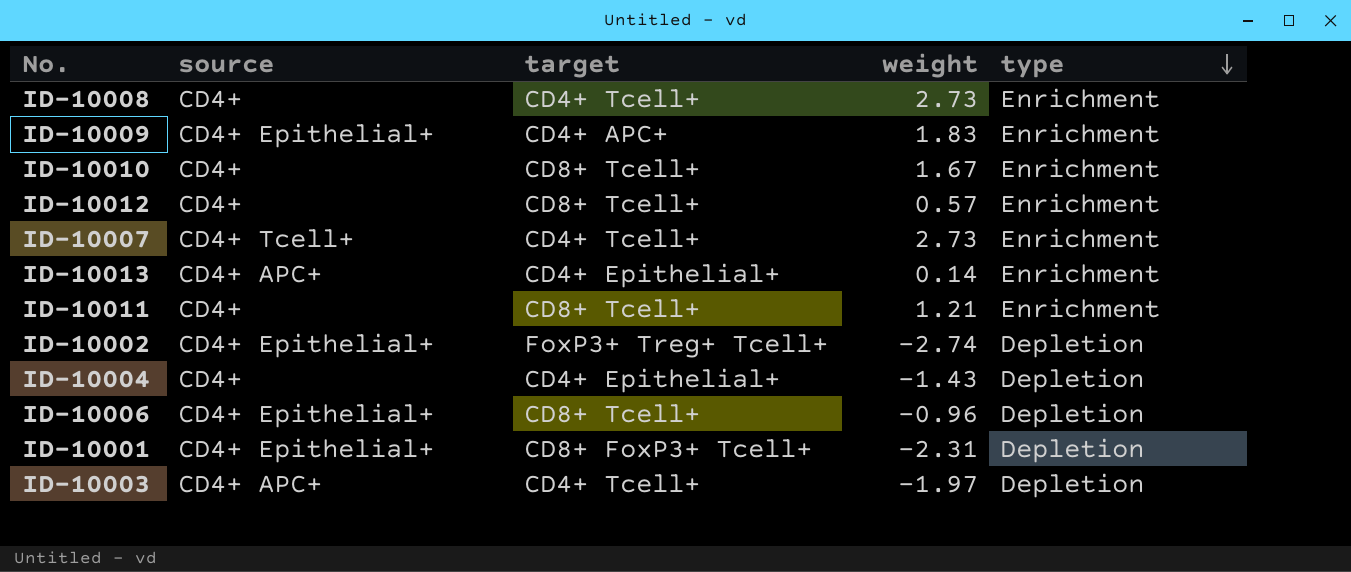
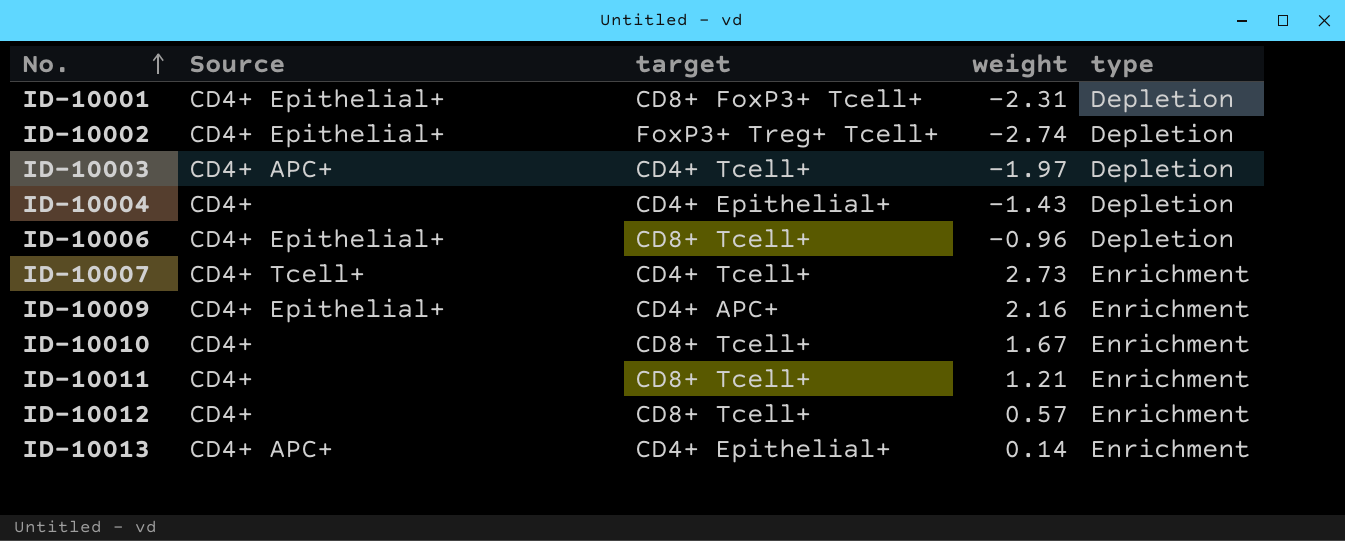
row order: type descending -> No. ascending
column name: source -> Source
row ID-10008: CD4+ | CD4+ Tcell+ | 2.73 | Enrichment -> none
ID-10009 | weight: 1.83 -> 2.16

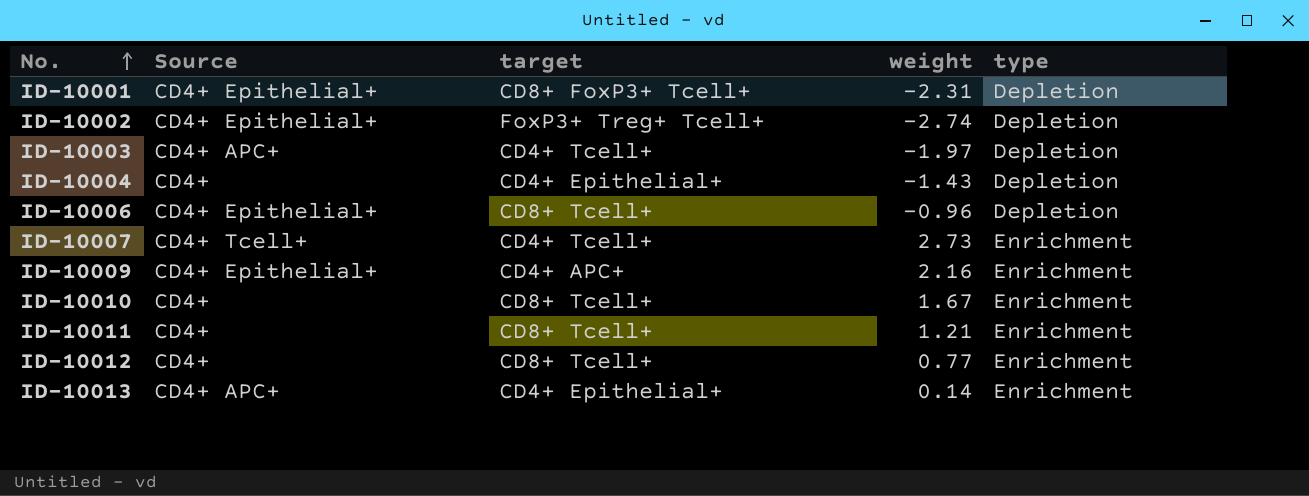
ID-10012 | weight: 0.57 -> 0.77

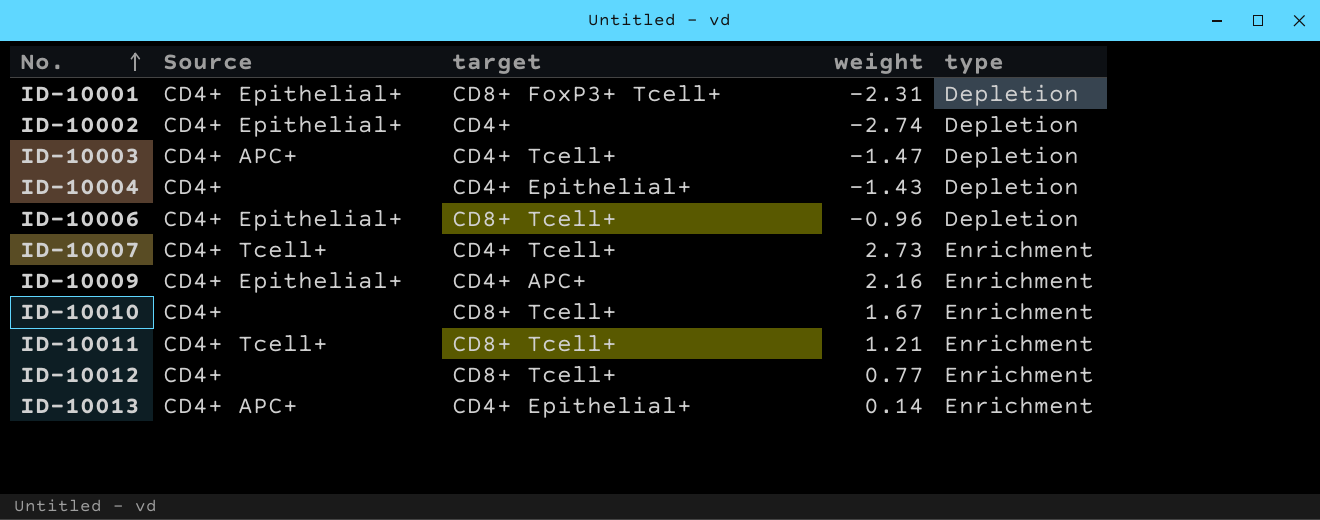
ID-10002 | target: FoxP3+ Treg+ Tcell+ -> CD4+
ID-10003 | weight: -1.97 -> -1.47
ID-10011 | Source: CD4+ -> CD4+ Tcell+

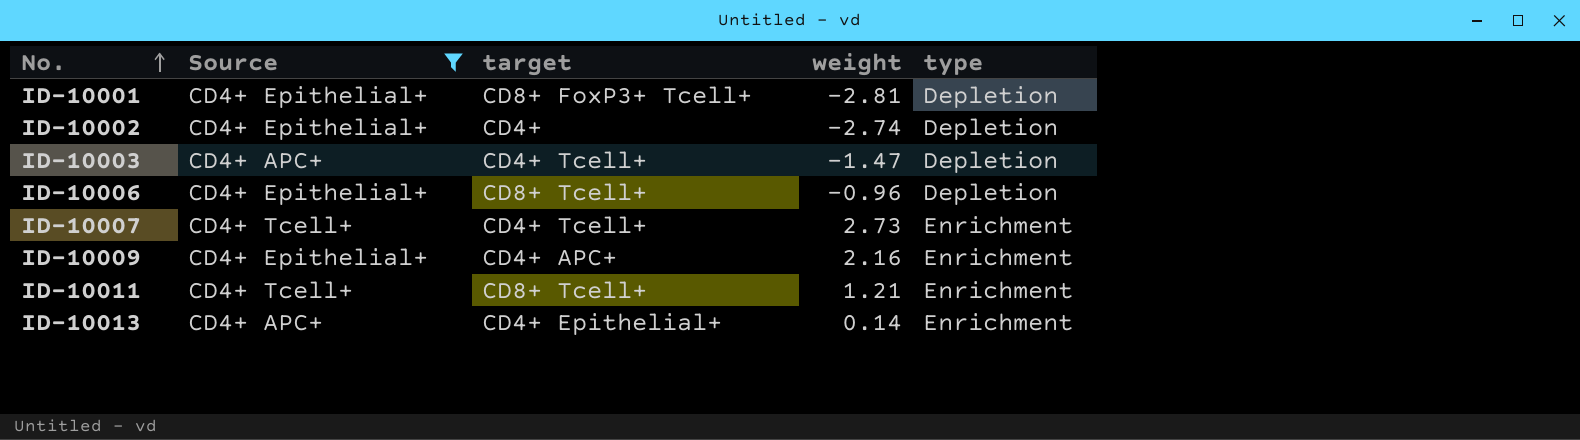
filter: none -> Source != CD4+
ID-10001 | weight: -2.31 -> -2.81

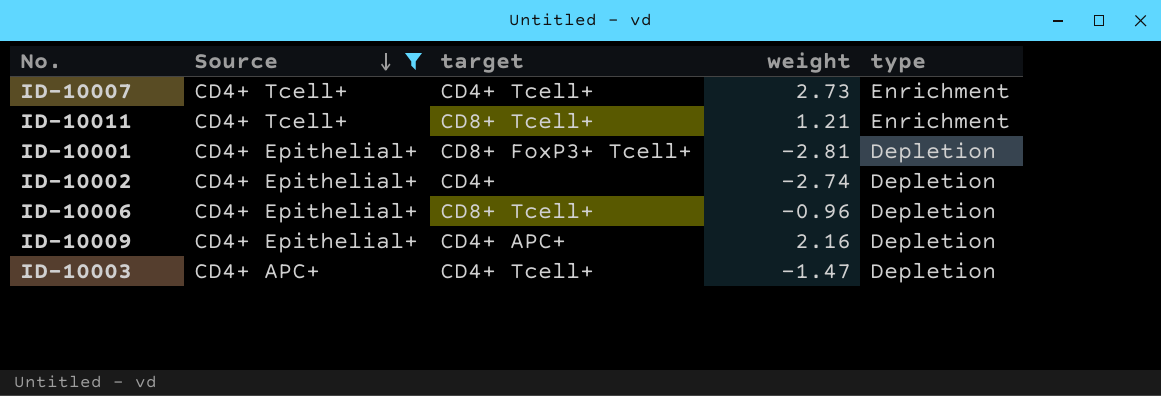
row order: No. ascending -> Source descending
row ID-10013: CD4+ APC+ | CD4+ Epithelial+ | 0.14 | Enrichment -> none
ID-10009 | type: Enrichment -> Depletion

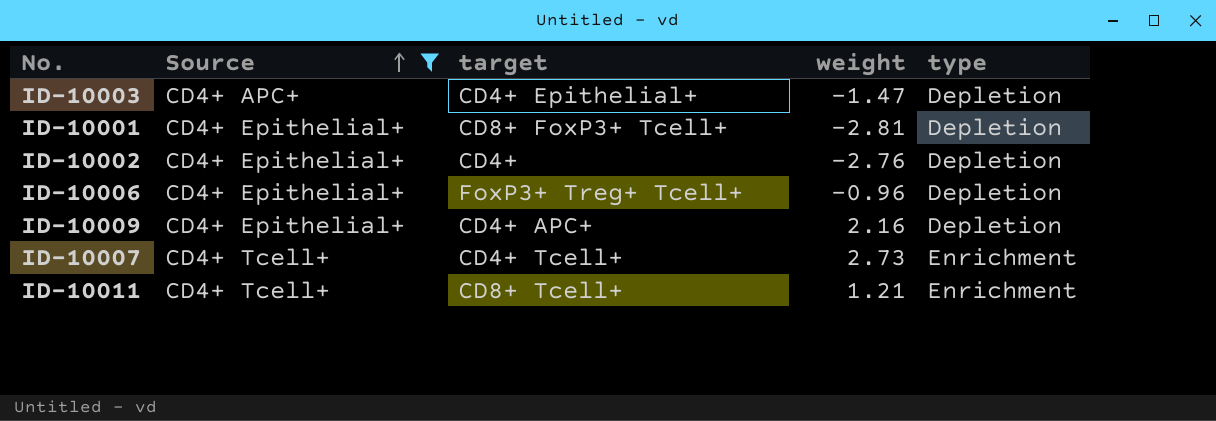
row order: Source descending -> Source ascending
ID-10003 | target: CD4+ Tcell+ -> CD4+ Epithelial+
ID-10002 | weight: -2.74 -> -2.76
ID-10006 | target: CD8+ Tcell+ -> FoxP3+ Treg+ Tcell+

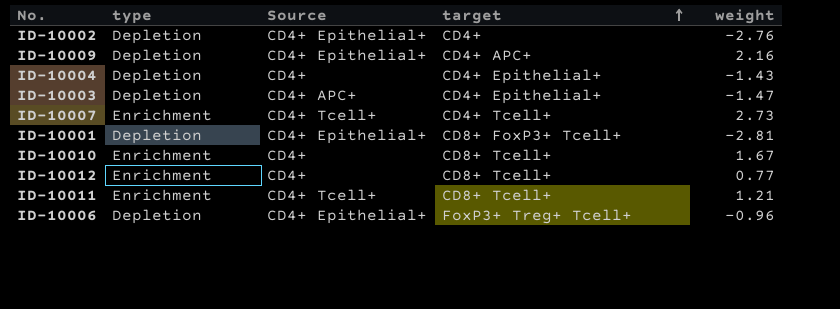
filter: Source != CD4+ -> none
row order: Source ascending -> target ascending
column type | position: 5 -> 2

